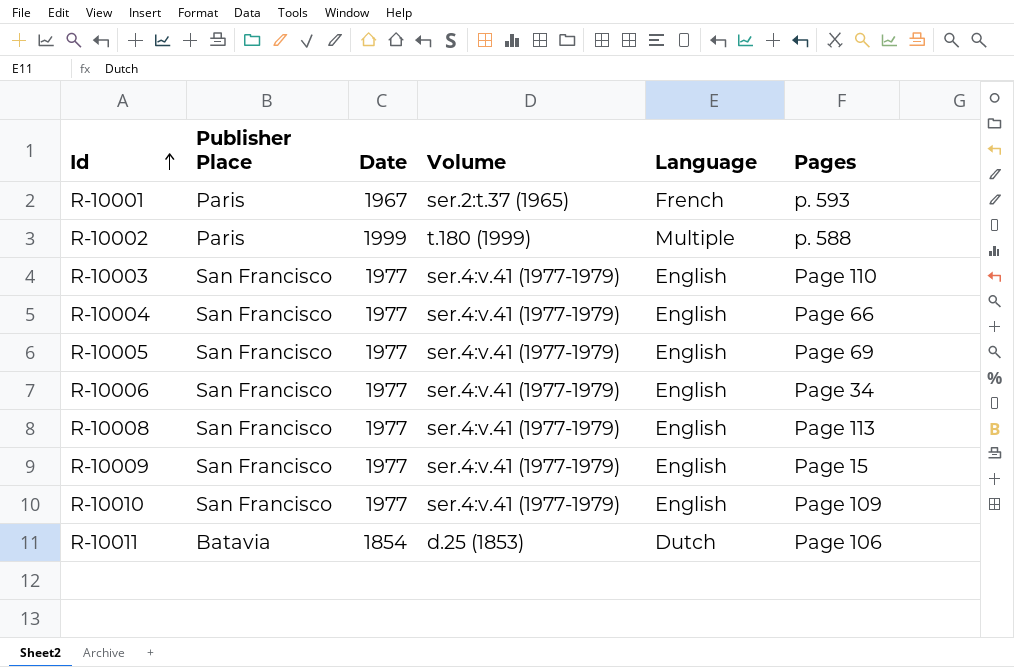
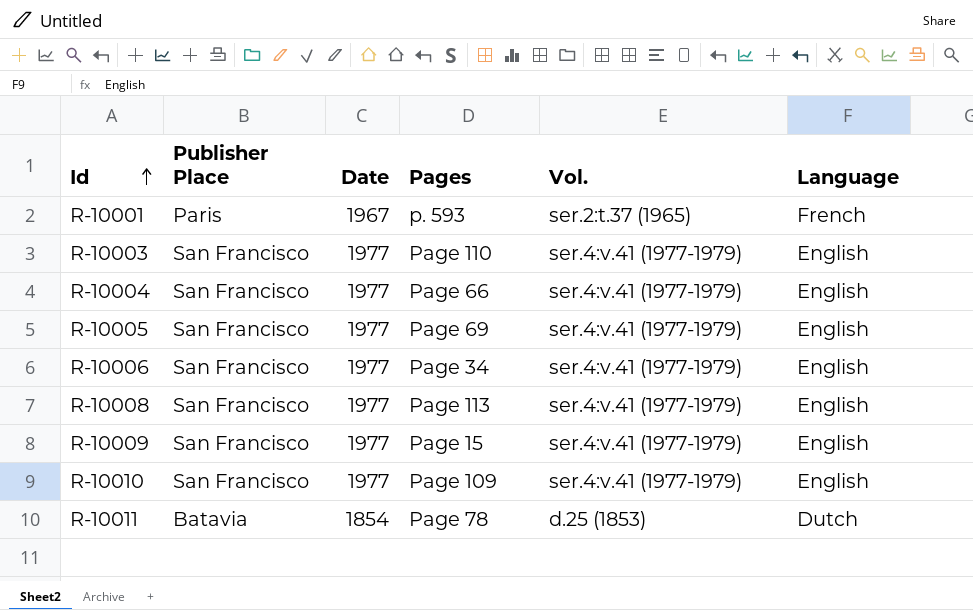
column Pages | position: 6 -> 4
column name: Volume -> Vol.
row R-10002: Paris | 1999 | t.180 (1999) | Multiple | p. 588 -> none
R-10011 | Pages: Page 106 -> Page 78

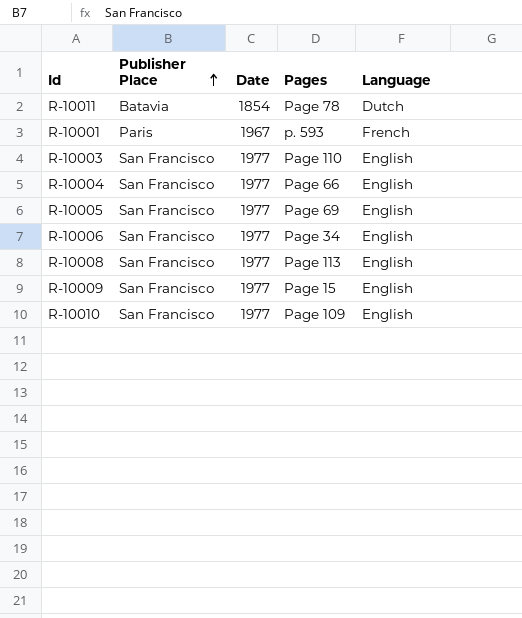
row order: Id ascending -> Publisher Place ascending
column Vol. | position: 5 -> none

